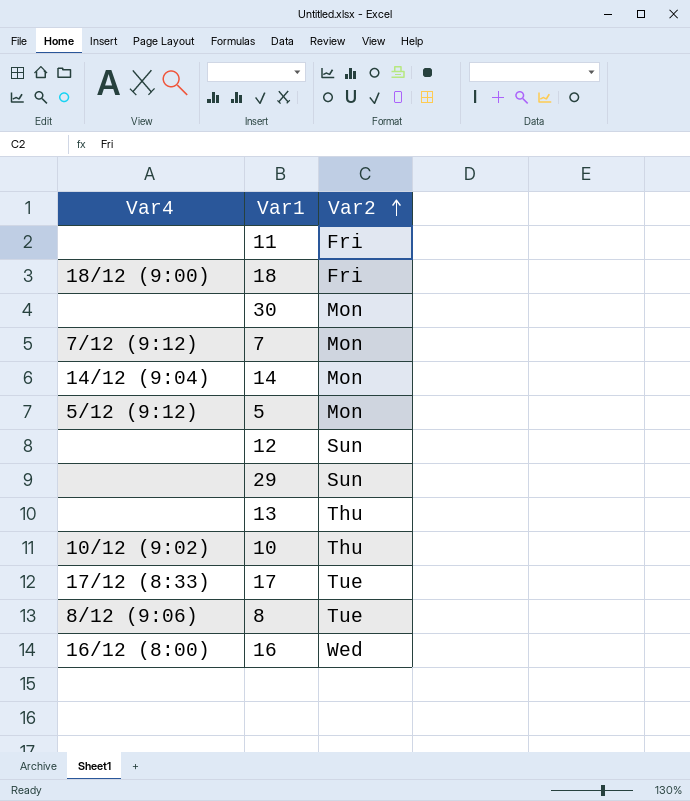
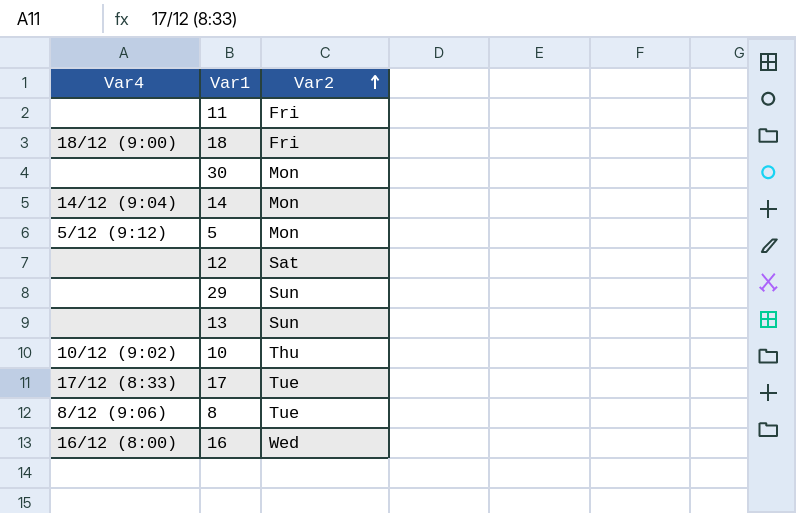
row 7: 7/12 (9:12) | Mon -> none
12 | Var2: Sun -> Sat
13 | Var2: Thu -> Sun

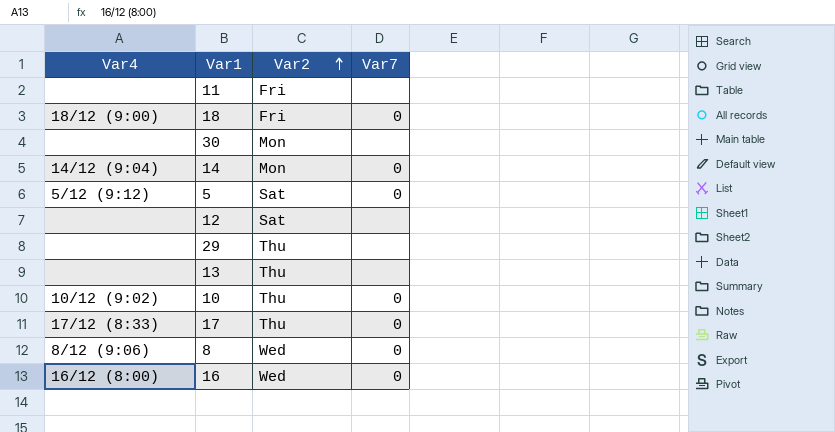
column Var7 | position: none -> 4
5 | Var2: Mon -> Sat
29 | Var2: Sun -> Thu
13 | Var2: Sun -> Thu
17 | Var2: Tue -> Thu
8 | Var2: Tue -> Wed

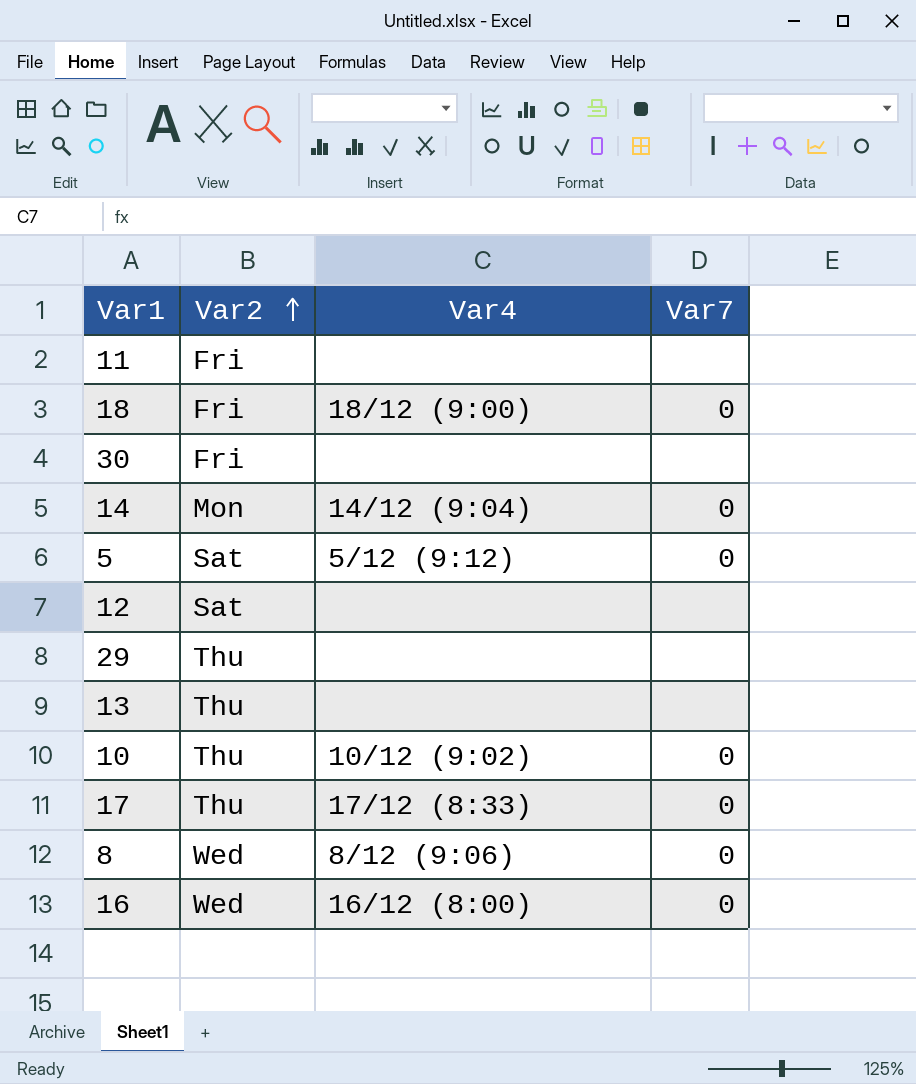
column Var4 | position: 1 -> 3
30 | Var2: Mon -> Fri

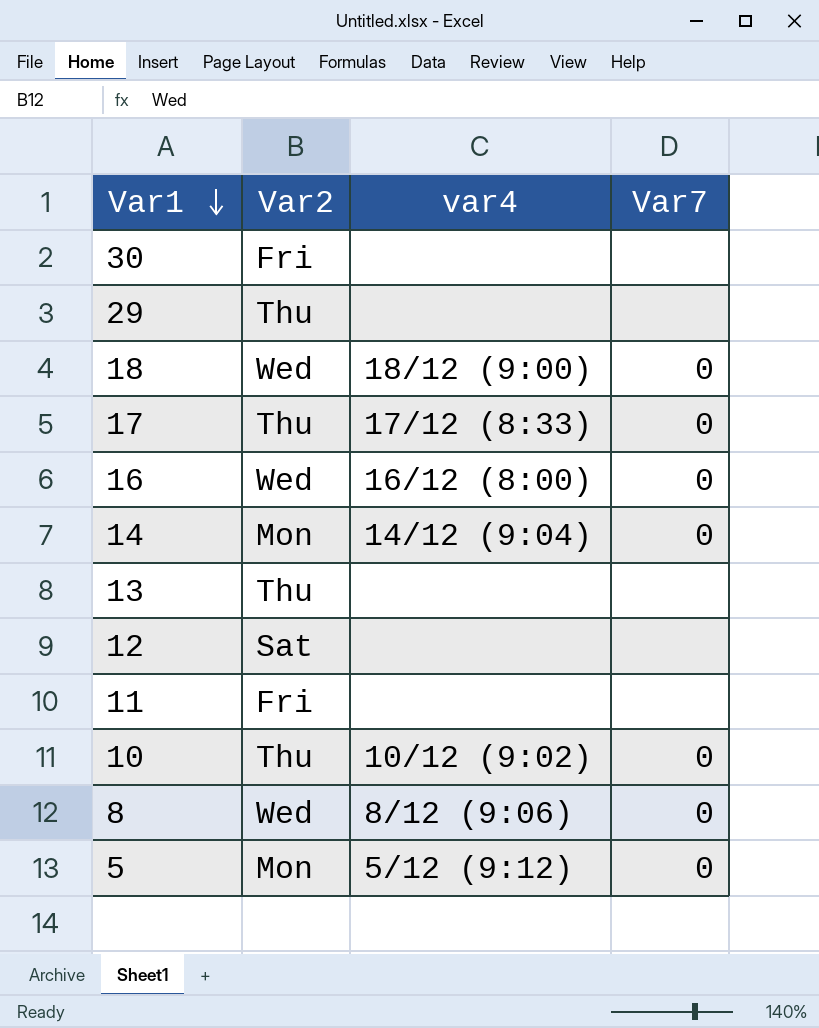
row order: Var2 ascending -> Var1 descending
column name: Var4 -> var4
18 | Var2: Fri -> Wed
5 | Var2: Sat -> Mon

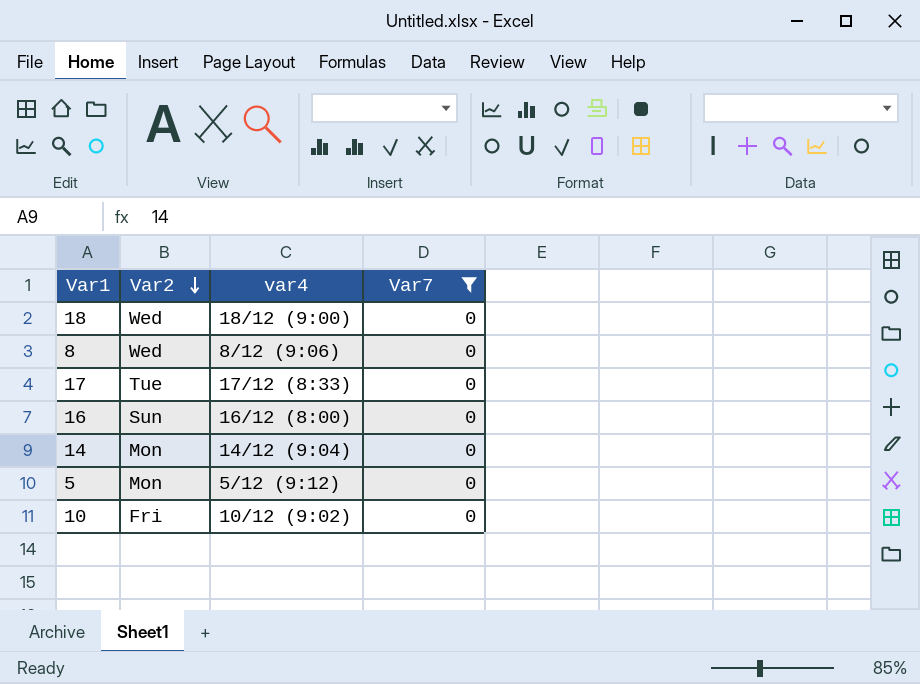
filter: none -> Var7 = 0
row order: Var1 descending -> Var2 descending
17 | Var2: Thu -> Tue
16 | Var2: Wed -> Sun
10 | Var2: Thu -> Fri

